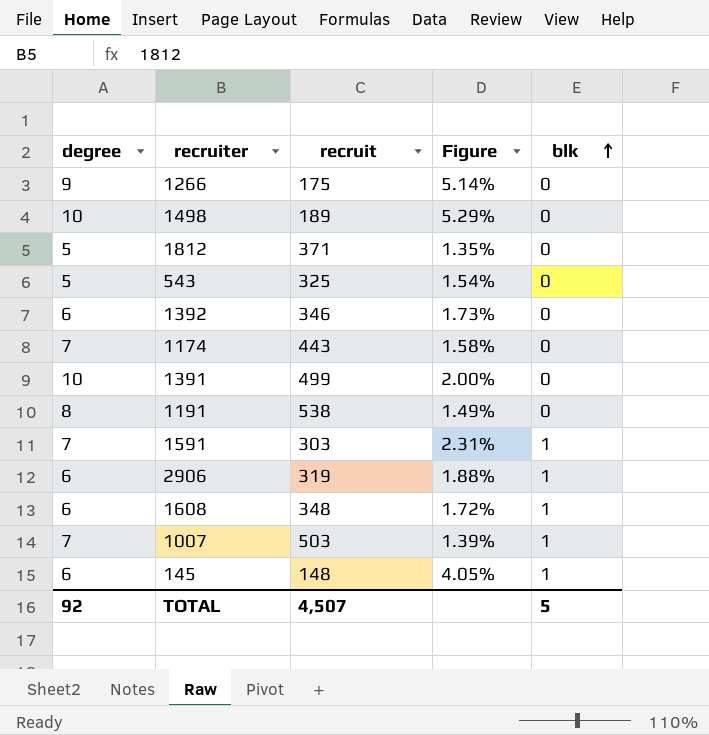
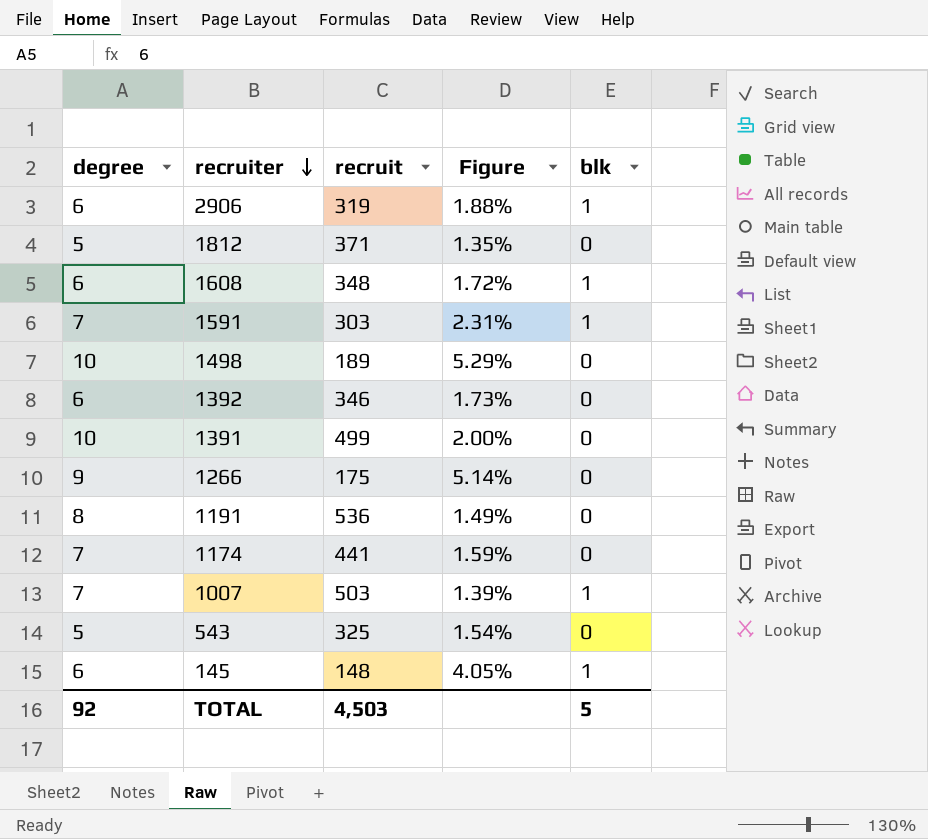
row order: blk ascending -> recruiter descending
1191 | recruit: 538 -> 536
1174 | recruit: 443 -> 441
1174 | Figure: 1.58% -> 1.59%
TOTAL | recruit: 4,507 -> 4,503

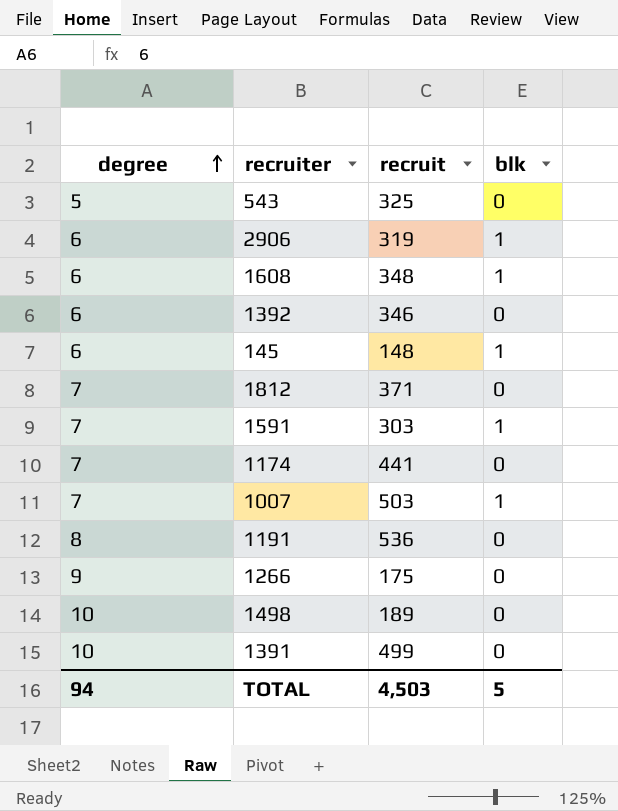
row order: recruiter descending -> degree ascending
column Figure | formula: [degree] / [recruit] -> none
1812 | degree: 5 -> 7
TOTAL | degree: 92 -> 94

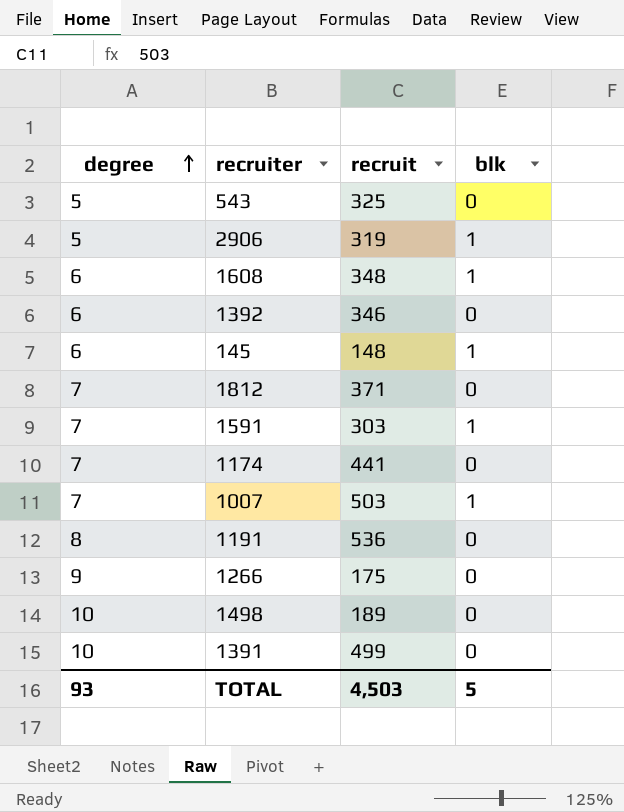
2906 | degree: 6 -> 5
TOTAL | degree: 94 -> 93

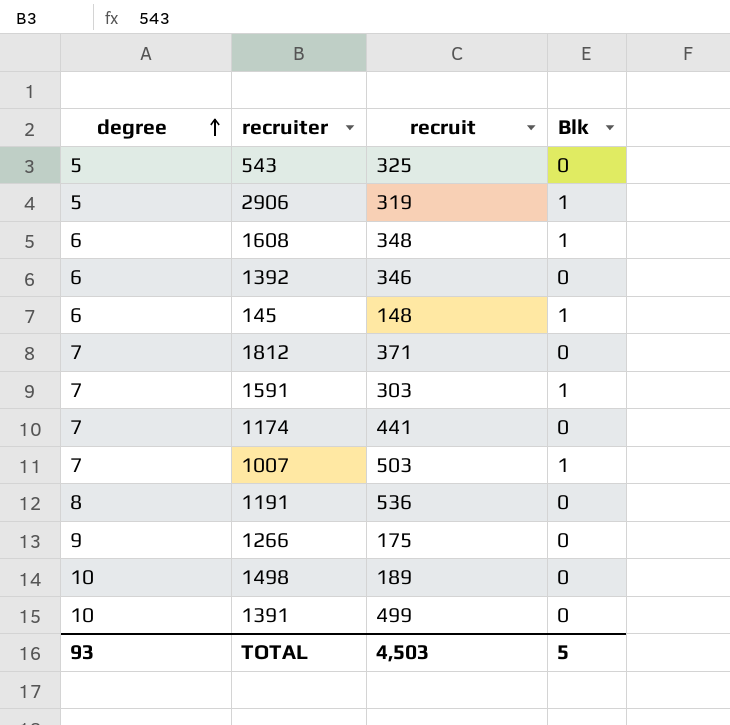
column name: blk -> Blk

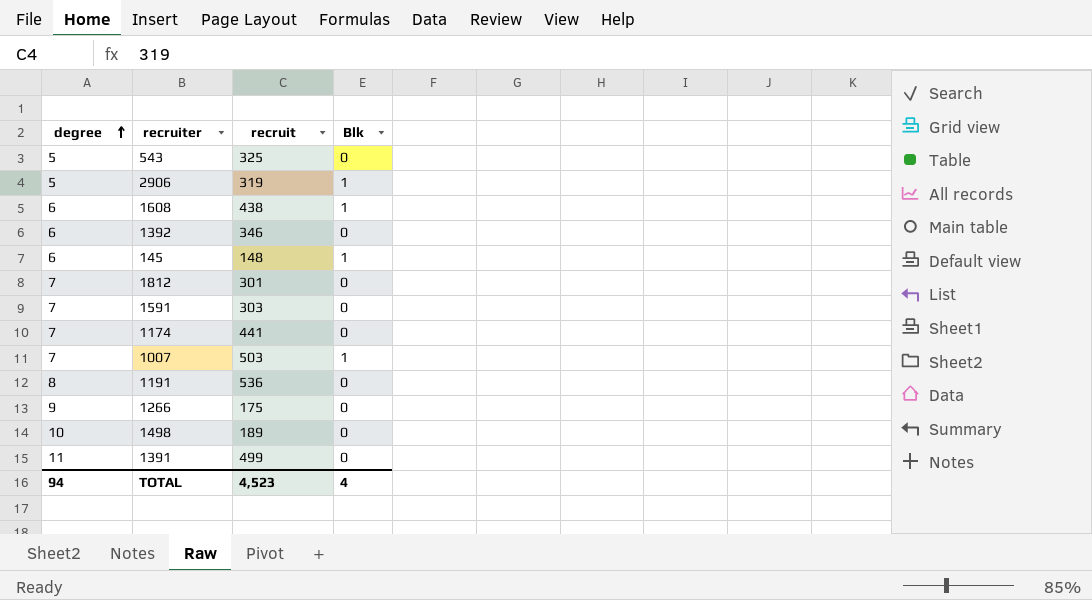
1608 | recruit: 348 -> 438
1812 | recruit: 371 -> 301
1591 | Blk: 1 -> 0
1391 | degree: 10 -> 11
TOTAL | degree: 93 -> 94
TOTAL | recruit: 4,503 -> 4,523
TOTAL | Blk: 5 -> 4

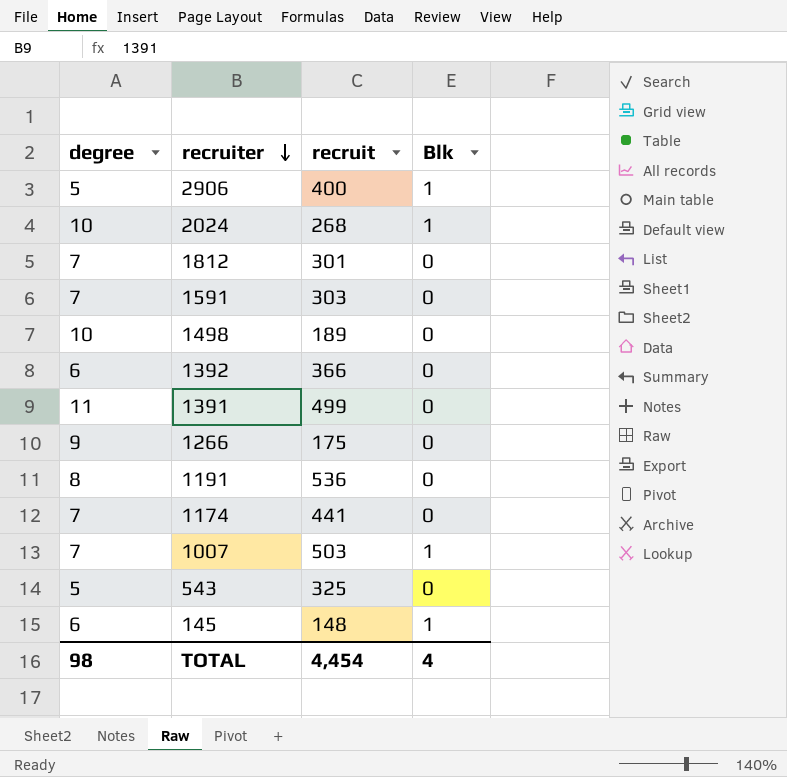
row order: degree ascending -> recruiter descending
row 1608: 6 | 438 | 1 -> none
2906 | recruit: 319 -> 400
row 2024: none -> 10 | 268 | 1
1392 | recruit: 346 -> 366
TOTAL | degree: 94 -> 98
TOTAL | recruit: 4,523 -> 4,454

